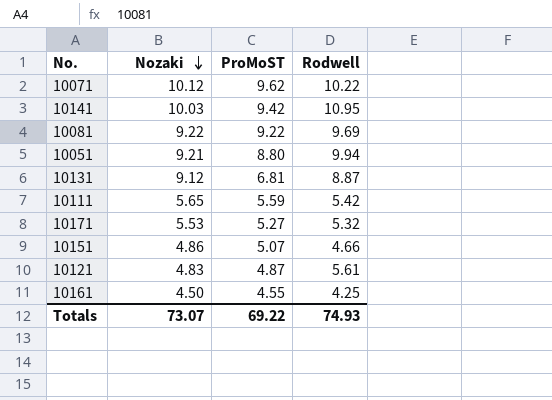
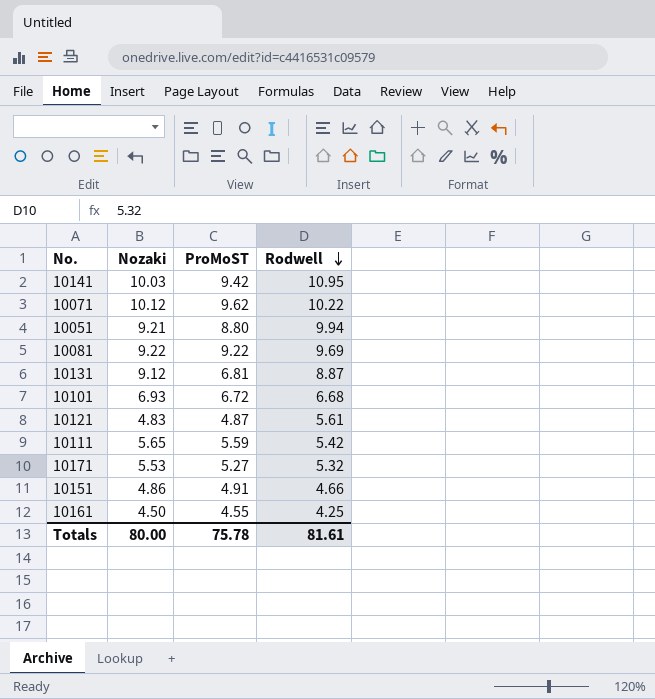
row order: Nozaki descending -> Rodwell descending
row 10101: none -> 6.93 | 6.72 | 6.68
10151 | ProMoST: 5.07 -> 4.91
Totals | Nozaki: 73.07 -> 80.00
Totals | ProMoST: 69.22 -> 75.78
Totals | Rodwell: 74.93 -> 81.61

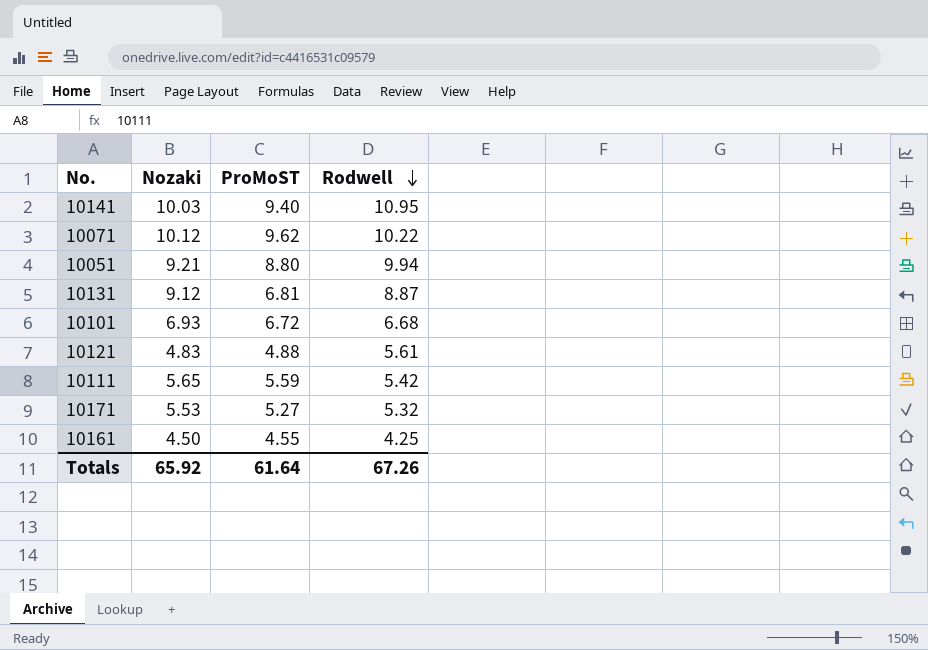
row 10081: 9.22 | 9.22 | 9.69 -> none
row 10151: 4.86 | 4.91 | 4.66 -> none
10141 | ProMoST: 9.42 -> 9.40
10121 | ProMoST: 4.87 -> 4.88
Totals | Nozaki: 80.00 -> 65.92
Totals | ProMoST: 75.78 -> 61.64
Totals | Rodwell: 81.61 -> 67.26

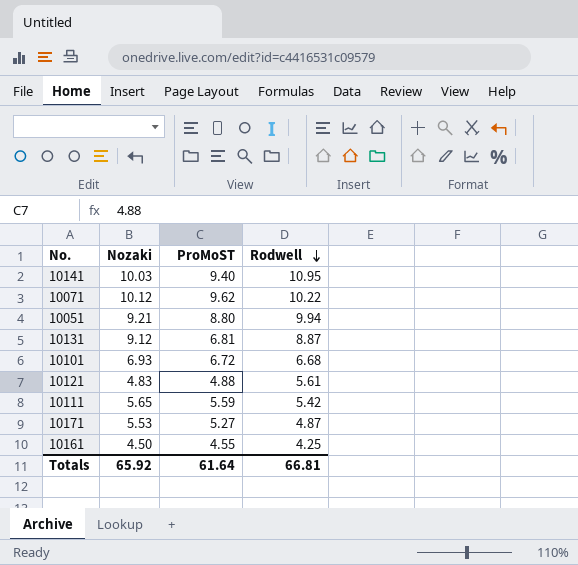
10171 | Rodwell: 5.32 -> 4.87
Totals | Rodwell: 67.26 -> 66.81

